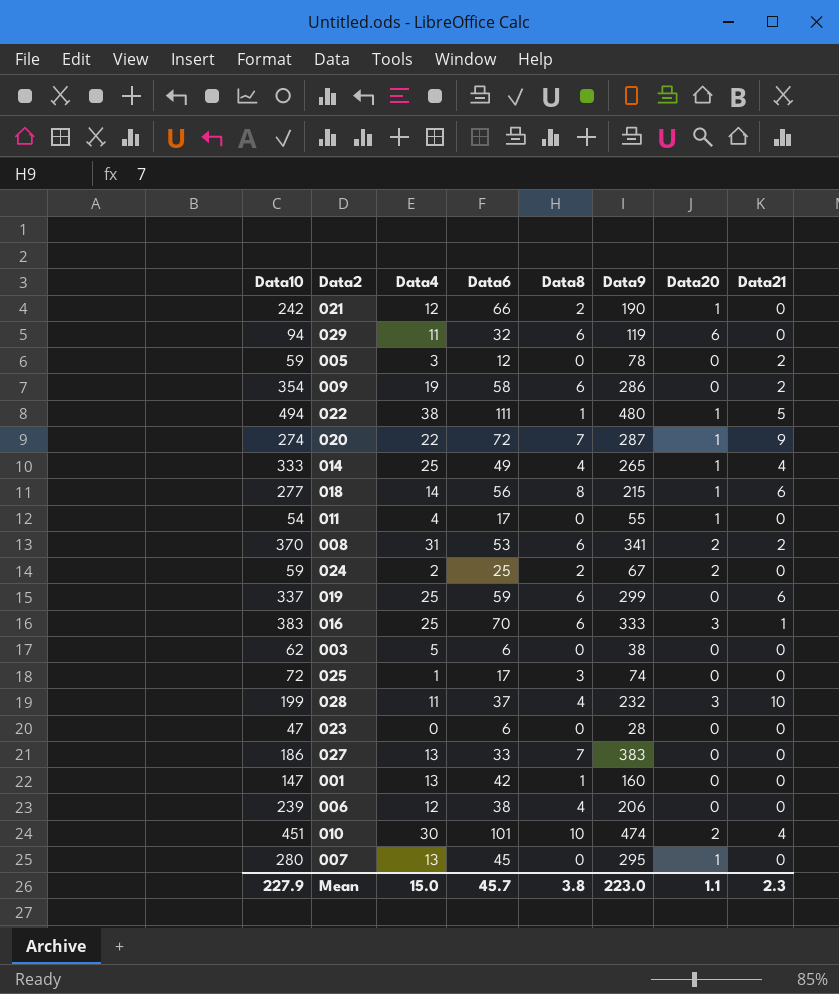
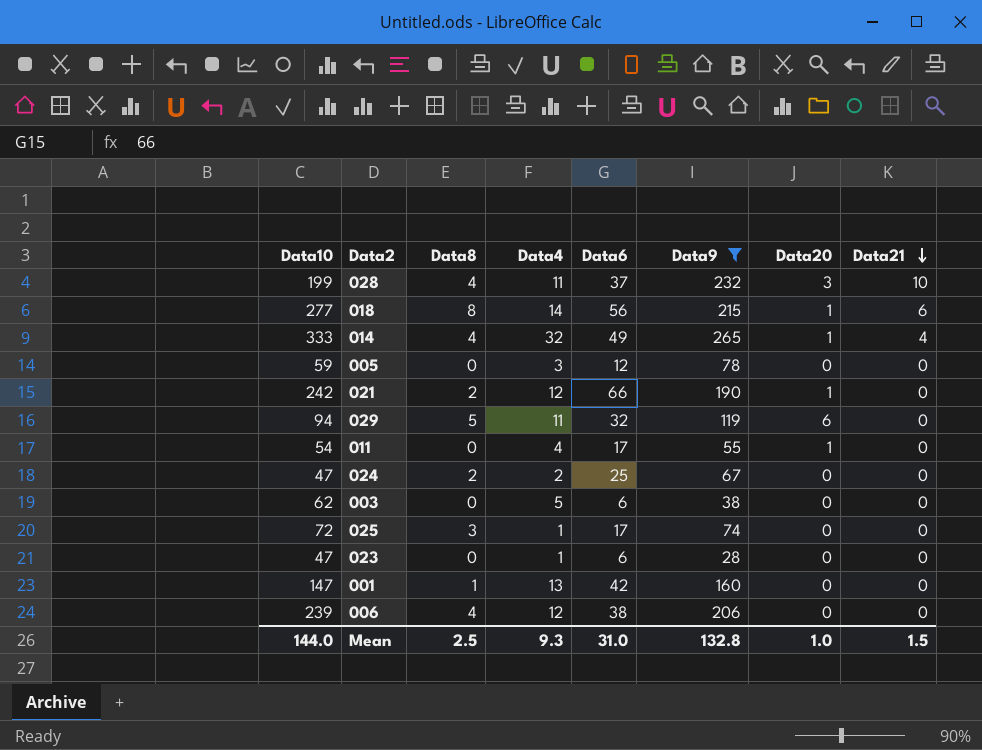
filter: none -> Data9 <= 265
row order: none -> Data21 descending
column Data8 | position: 5 -> 3
014 | Data4: 25 -> 32
005 | Data21: 2 -> 0
029 | Data8: 6 -> 5
024 | Data10: 59 -> 47
024 | Data20: 2 -> 0
023 | Data4: 0 -> 1
Mean | Data10: 227.9 -> 144.0
Mean | Data8: 3.8 -> 2.5
Mean | Data4: 15.0 -> 9.3
Mean | Data6: 45.7 -> 31.0
Mean | Data9: 223.0 -> 132.8
Mean | Data20: 1.1 -> 1.0
Mean | Data21: 2.3 -> 1.5

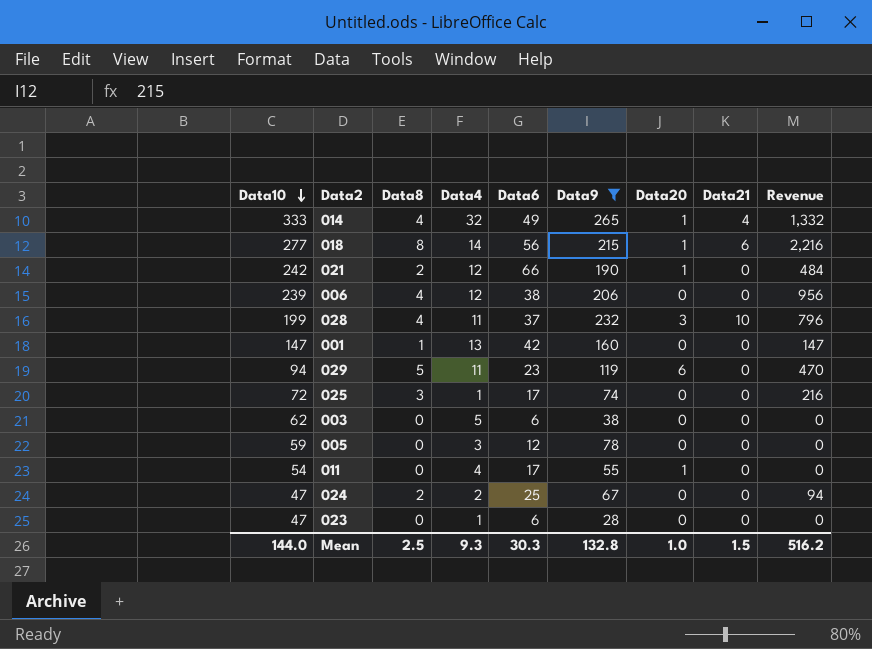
row order: Data21 descending -> Data10 descending
column Revenue | formula: none -> [Data10] * [Data8]
029 | Data6: 32 -> 23
Mean | Data6: 31.0 -> 30.3

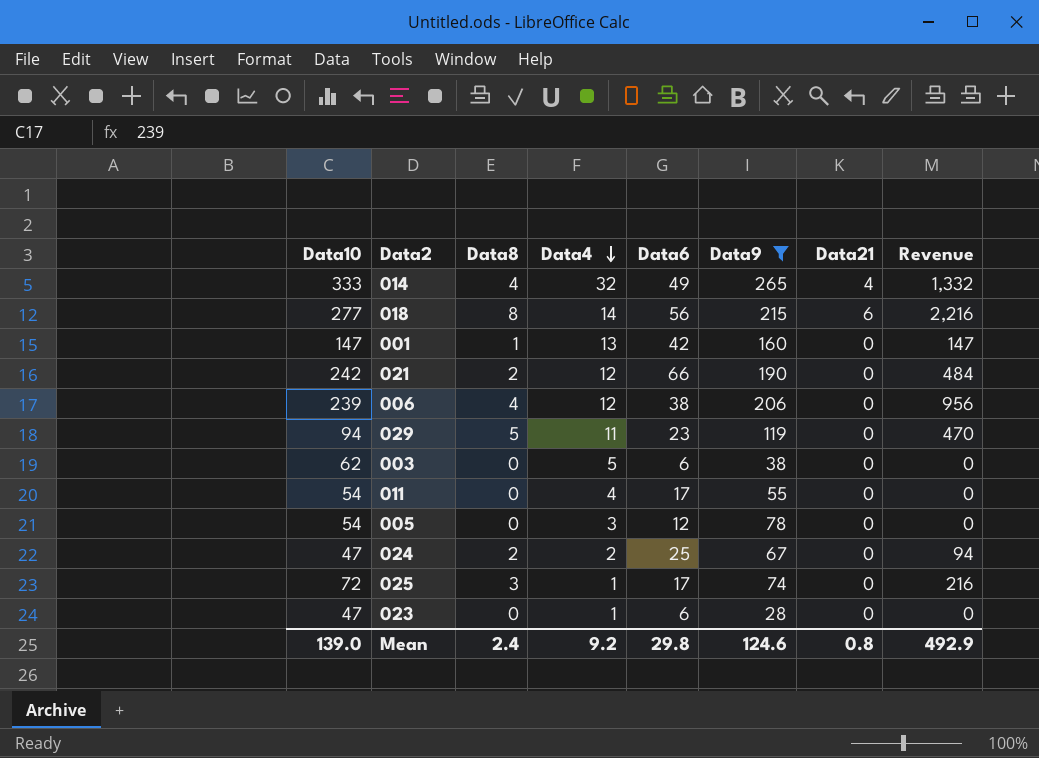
row order: Data10 descending -> Data4 descending
column Data20 | position: 7 -> none
row 028: 199 | 4 | 11 | 37 | 232 | 3 | 10 | 796 -> none
005 | Data10: 59 -> 54
Mean | Data10: 144.0 -> 139.0
Mean | Data8: 2.5 -> 2.4
Mean | Data4: 9.3 -> 9.2
Mean | Data6: 30.3 -> 29.8
Mean | Data9: 132.8 -> 124.6
Mean | Data21: 1.5 -> 0.8
Mean | Revenue: 516.2 -> 492.9

